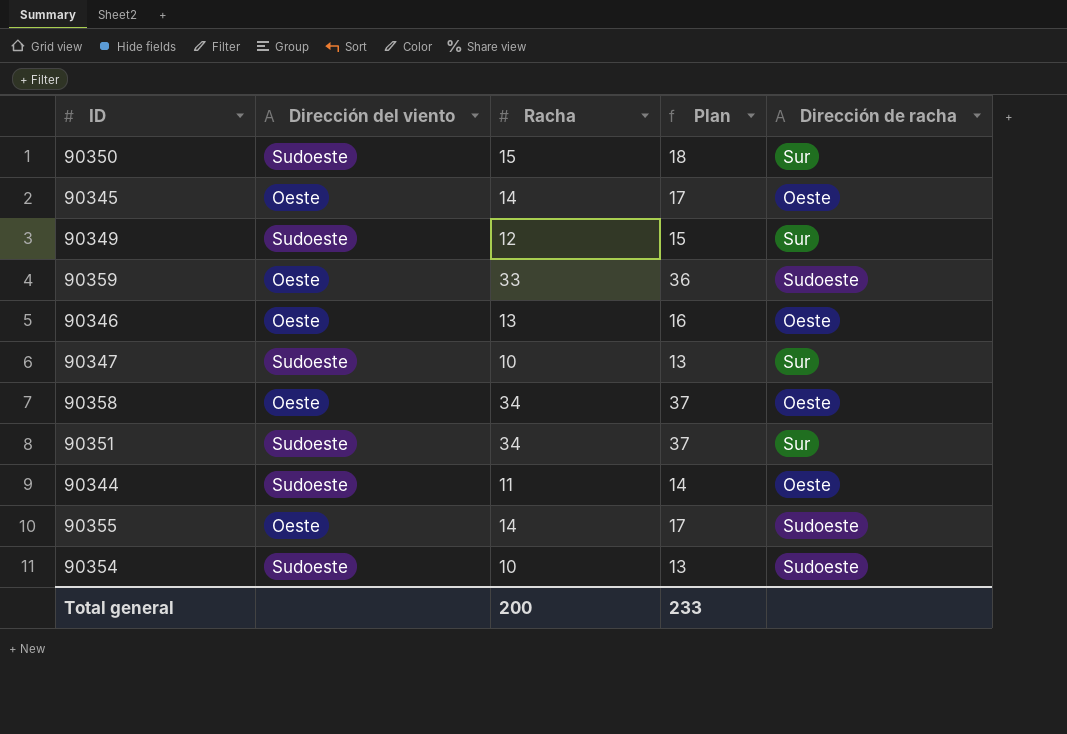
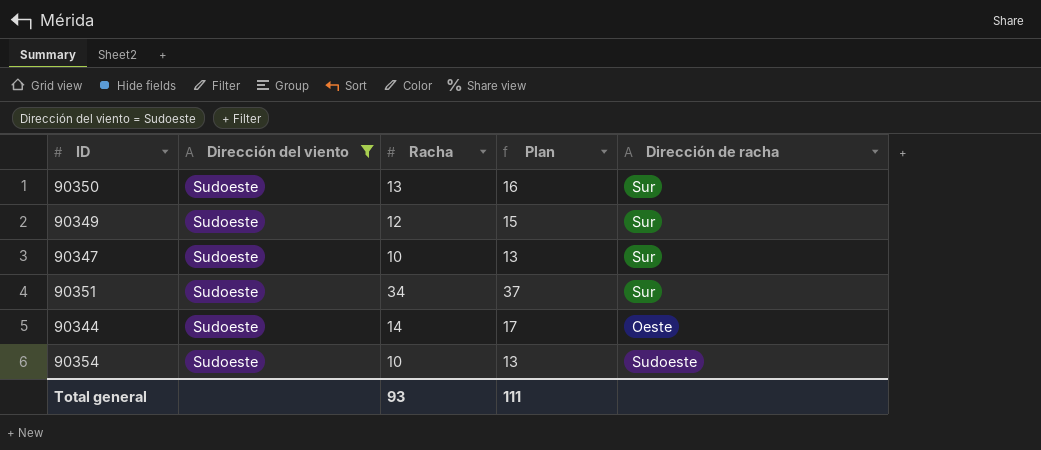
filter: none -> Dirección del viento = Sudoeste
90350 | Racha: 15 -> 13
90350 | Plan: 18 -> 16
90344 | Racha: 11 -> 14
90344 | Plan: 14 -> 17
Total general | Racha: 200 -> 93
Total general | Plan: 233 -> 111

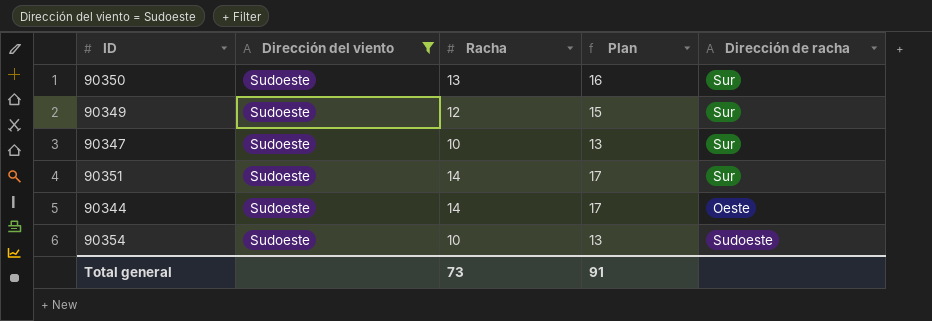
90351 | Racha: 34 -> 14
90351 | Plan: 37 -> 17
Total general | Racha: 93 -> 73
Total general | Plan: 111 -> 91

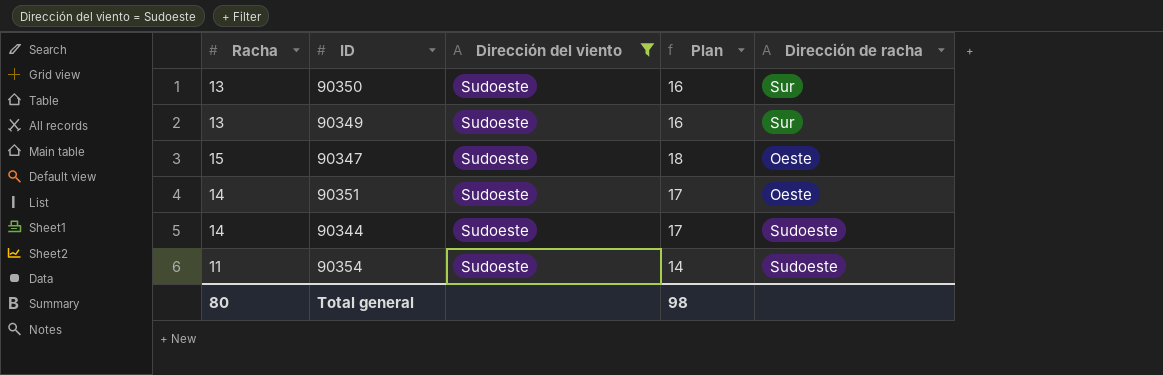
column Racha | position: 3 -> 1
90349 | Racha: 12 -> 13
90349 | Plan: 15 -> 16
90347 | Racha: 10 -> 15
90347 | Plan: 13 -> 18
90347 | Dirección de racha: Sur -> Oeste
90351 | Dirección de racha: Sur -> Oeste
90344 | Dirección de racha: Oeste -> Sudoeste
90354 | Racha: 10 -> 11
90354 | Plan: 13 -> 14
Total general | Racha: 73 -> 80
Total general | Plan: 91 -> 98

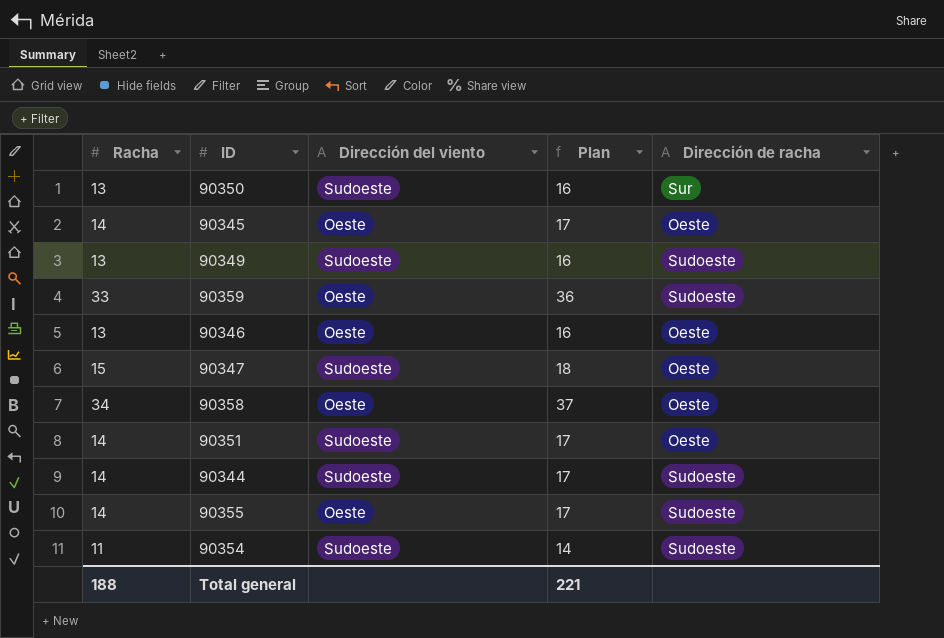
filter: Dirección del viento = Sudoeste -> none
90349 | Dirección de racha: Sur -> Sudoeste
Total general | Racha: 80 -> 188
Total general | Plan: 98 -> 221

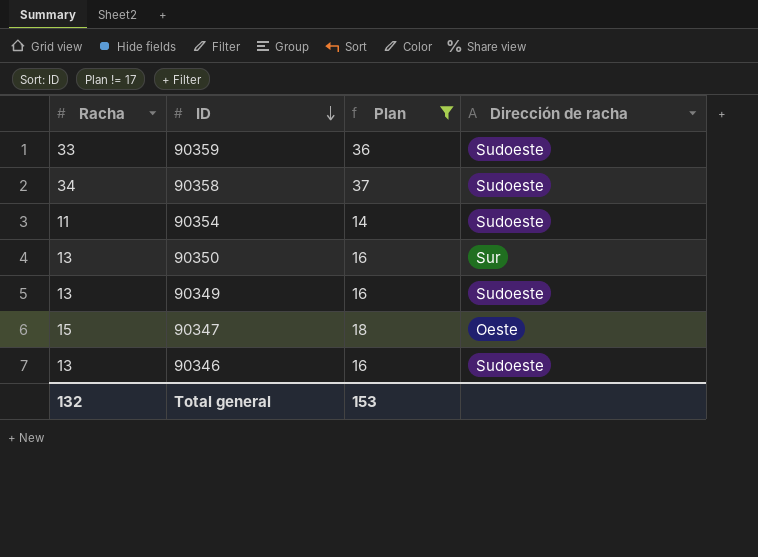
filter: none -> Plan != 17
row order: none -> ID descending
column Dirección del viento | position: 3 -> none
90358 | Dirección de racha: Oeste -> Sudoeste
90346 | Dirección de racha: Oeste -> Sudoeste
Total general | Racha: 188 -> 132
Total general | Plan: 221 -> 153

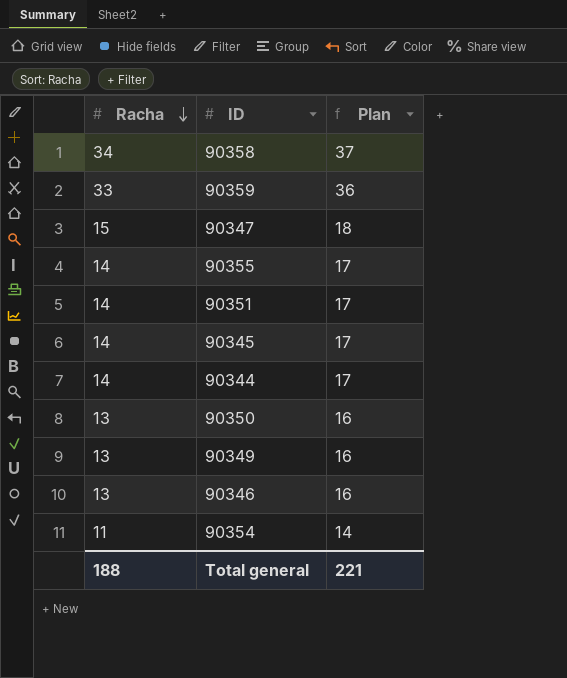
filter: Plan != 17 -> none
row order: ID descending -> Racha descending
column Dirección de racha | position: 4 -> none
Total general | Racha: 132 -> 188
Total general | Plan: 153 -> 221

